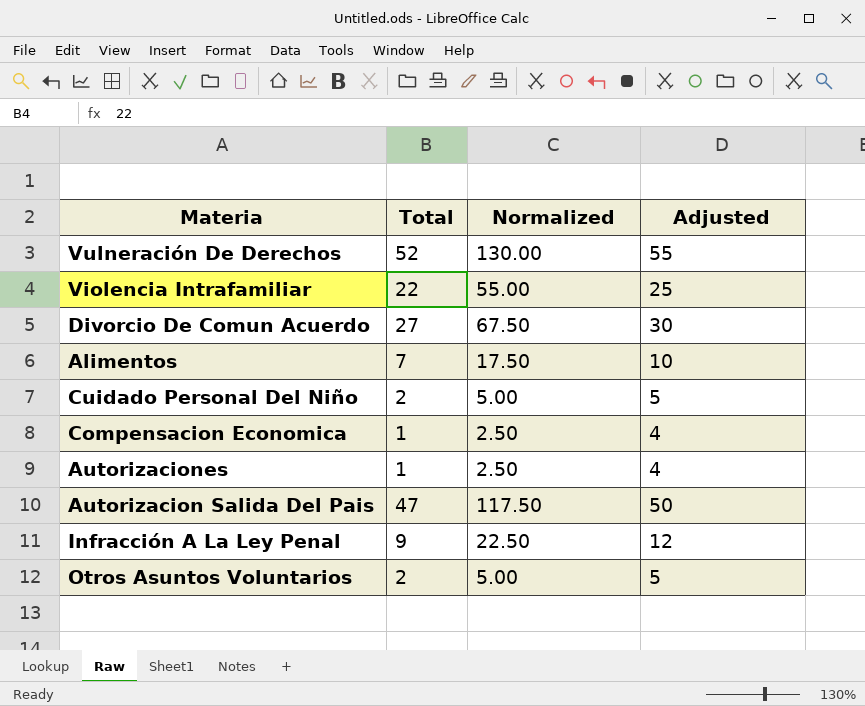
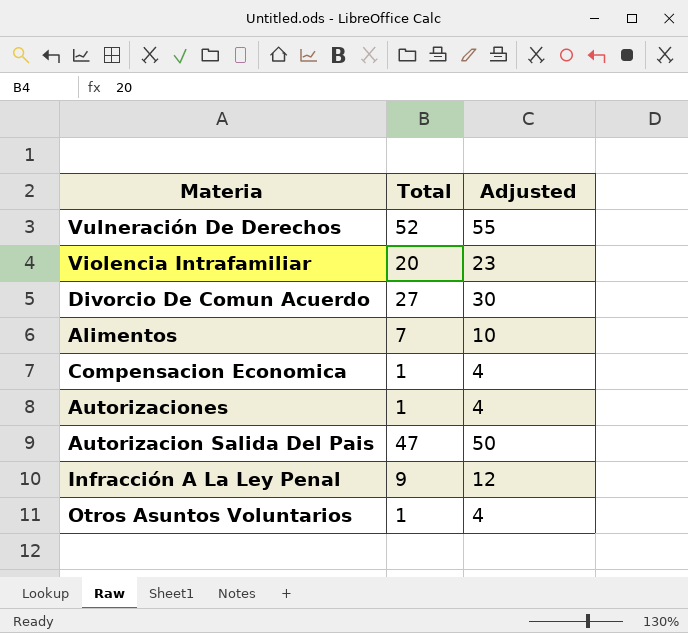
column Normalized | formula: [Total] * 2.5 -> none
row Cuidado Personal Del Niño: 2 | 5.00 | 5 -> none
Violencia Intrafamiliar | Total: 22 -> 20
Violencia Intrafamiliar | Adjusted: 25 -> 23
Otros Asuntos Voluntarios | Total: 2 -> 1
Otros Asuntos Voluntarios | Adjusted: 5 -> 4

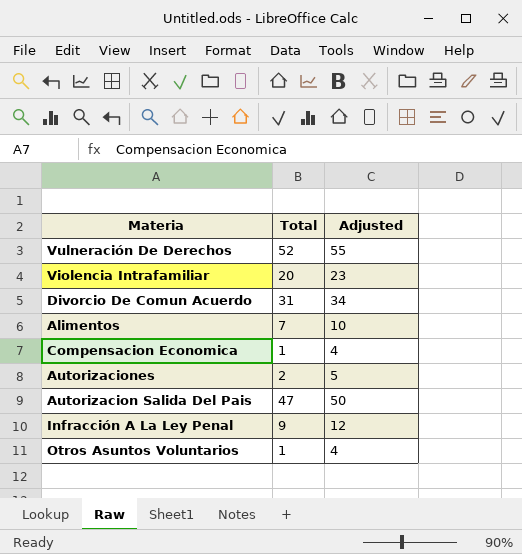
Divorcio De Comun Acuerdo | Total: 27 -> 31
Divorcio De Comun Acuerdo | Adjusted: 30 -> 34
Autorizaciones | Total: 1 -> 2
Autorizaciones | Adjusted: 4 -> 5

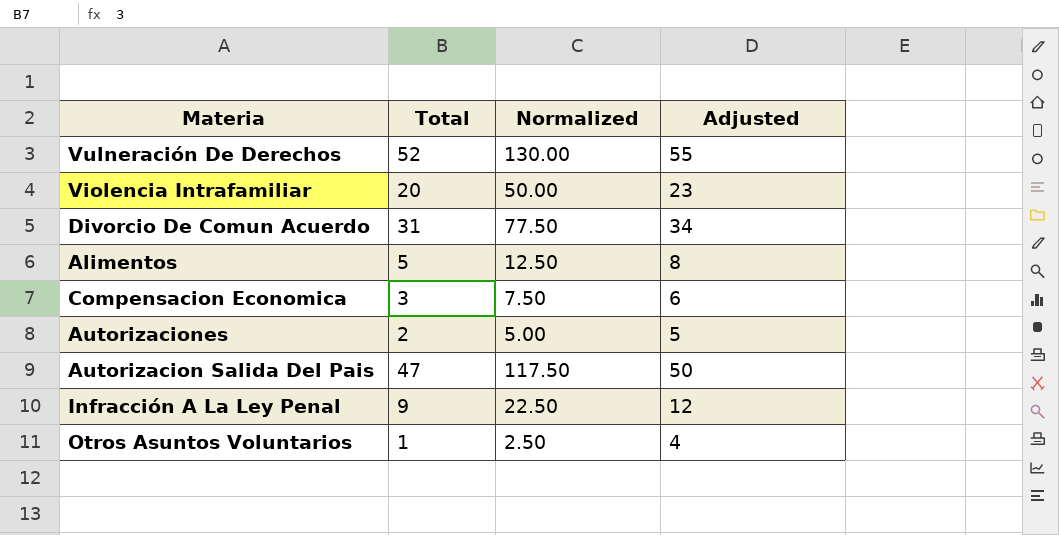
column Normalized | formula: none -> [Total] * 2.5
Alimentos | Total: 7 -> 5
Alimentos | Adjusted: 10 -> 8
Compensacion Economica | Total: 1 -> 3
Compensacion Economica | Adjusted: 4 -> 6

